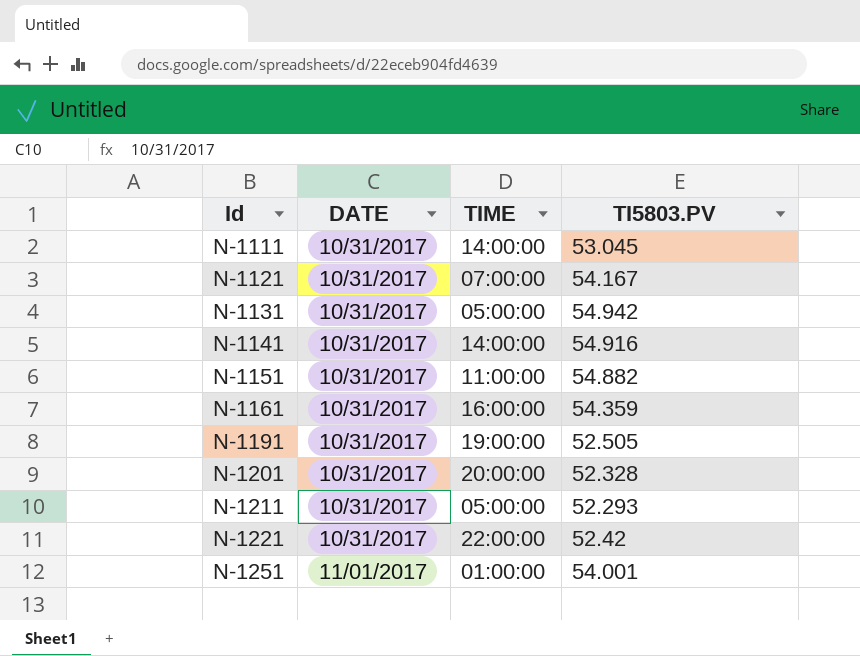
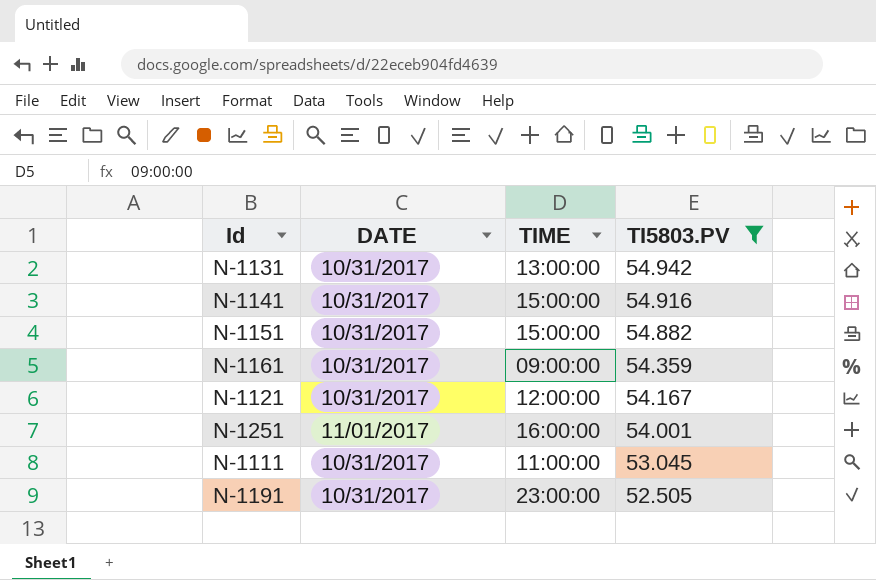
filter: none -> TI5803.PV >= 52.505
row order: Id ascending -> TI5803.PV descending
N-1131 | TIME: 05:00:00 -> 13:00:00
N-1141 | TIME: 14:00:00 -> 15:00:00
N-1151 | TIME: 11:00:00 -> 15:00:00
N-1161 | TIME: 16:00:00 -> 09:00:00
N-1121 | TIME: 07:00:00 -> 12:00:00
N-1251 | TIME: 01:00:00 -> 16:00:00
N-1111 | TIME: 14:00:00 -> 11:00:00
N-1191 | TIME: 19:00:00 -> 23:00:00

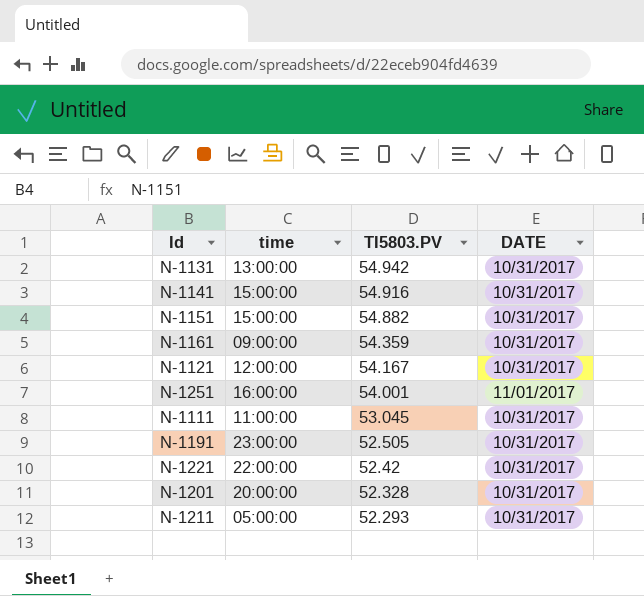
filter: TI5803.PV >= 52.505 -> none
column name: TIME -> time
column DATE | position: 2 -> 4

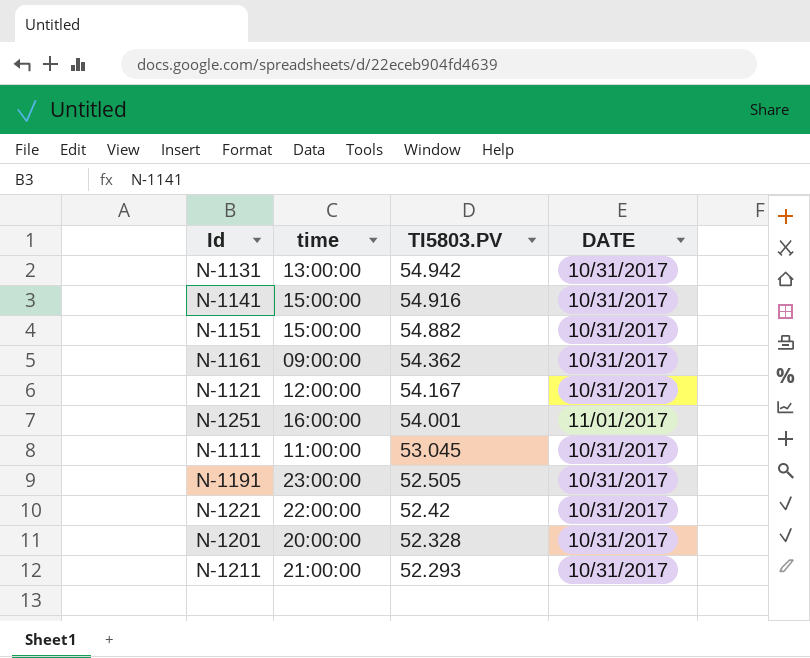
N-1161 | TI5803.PV: 54.359 -> 54.362
N-1211 | time: 05:00:00 -> 21:00:00

